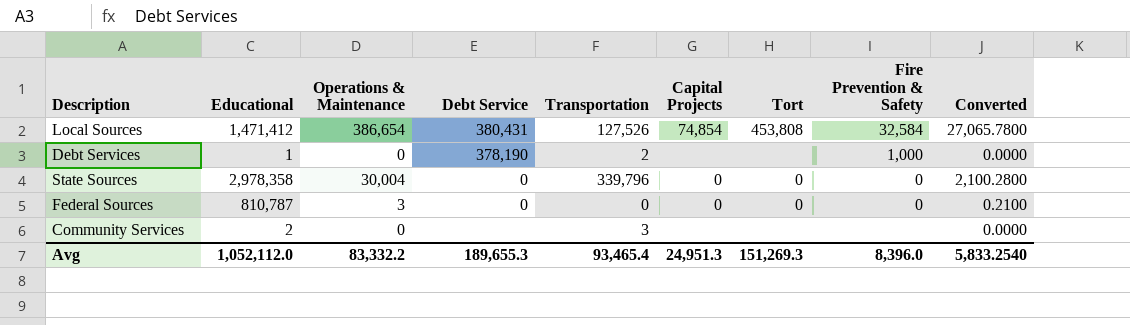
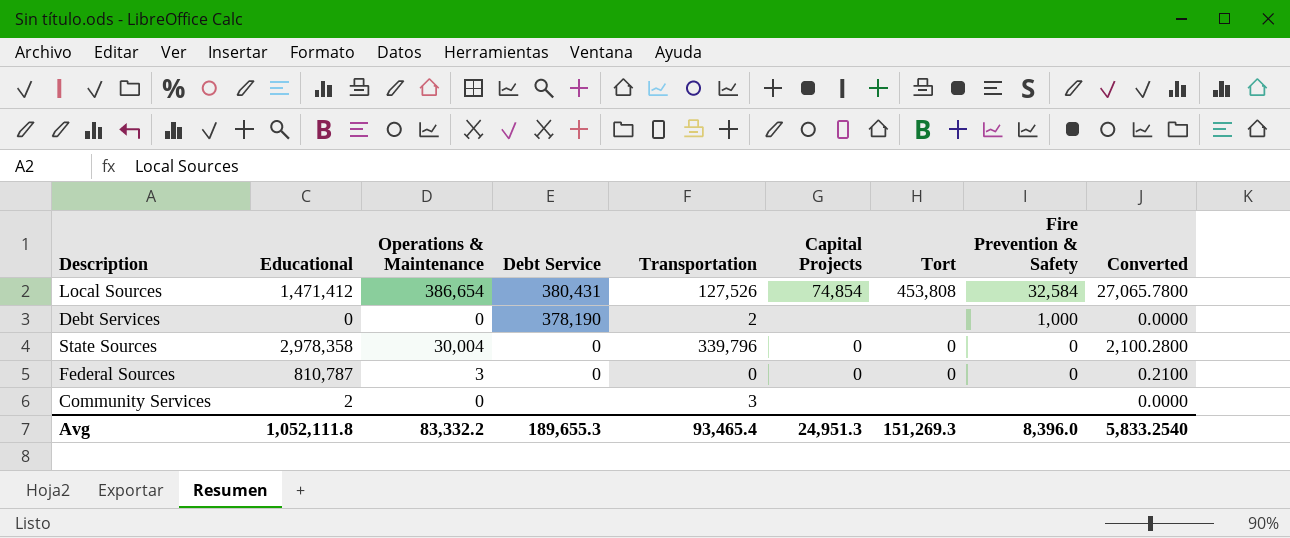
Debt Services | Educational: 1 -> 0
Avg | Educational: 1,052,112.0 -> 1,052,111.8

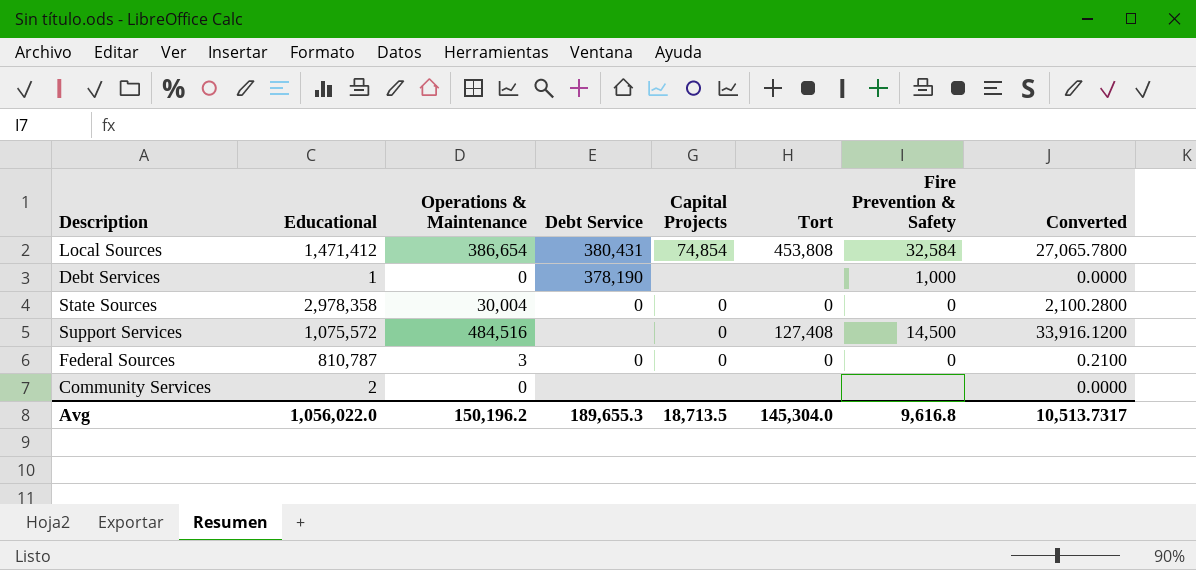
column Transportation | position: 5 -> none
Debt Services | Educational: 0 -> 1
row Support Services: none -> 1,075,572 | 484,516 | none | 0 | 127,408 | 14,500 | 33,916.1200
Avg | Educational: 1,052,111.8 -> 1,056,022.0
Avg | Operations & Maintenance: 83,332.2 -> 150,196.2
Avg | Capital Projects: 24,951.3 -> 18,713.5
Avg | Tort: 151,269.3 -> 145,304.0
Avg | Fire Prevention & Safety: 8,396.0 -> 9,616.8
Avg | Converted: 5,833.2540 -> 10,513.7317

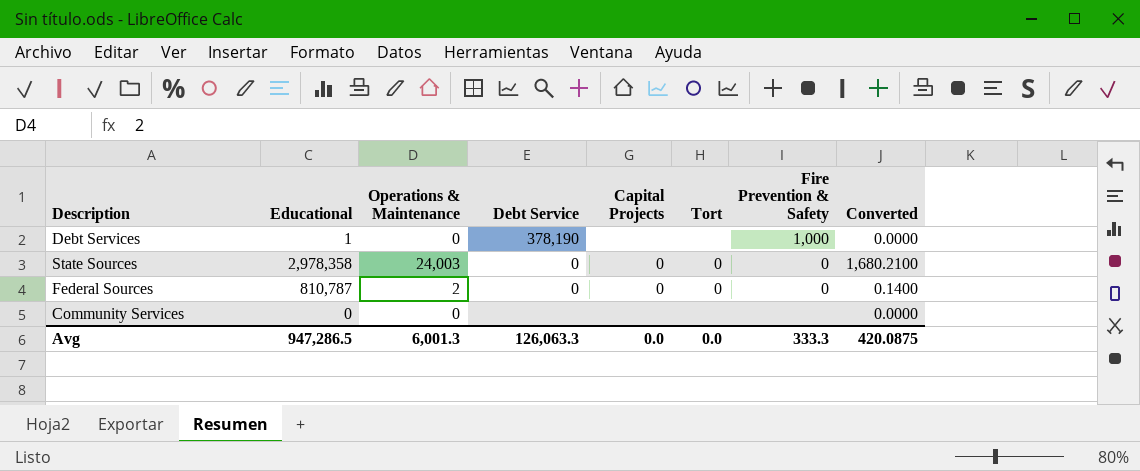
row Local Sources: 1,471,412 | 386,654 | 380,431 | 74,854 | 453,808 | 32,584 | 27,065.7800 -> none
row Support Services: 1,075,572 | 484,516 | none | 0 | 127,408 | 14,500 | 33,916.1200 -> none
State Sources | Operations & Maintenance: 30,004 -> 24,003
State Sources | Converted: 2,100.2800 -> 1,680.2100
Federal Sources | Operations & Maintenance: 3 -> 2
Federal Sources | Converted: 0.2100 -> 0.1400
Community Services | Educational: 2 -> 0
Avg | Educational: 1,056,022.0 -> 947,286.5
Avg | Operations & Maintenance: 150,196.2 -> 6,001.3
Avg | Debt Service: 189,655.3 -> 126,063.3
Avg | Capital Projects: 18,713.5 -> 0.0
Avg | Tort: 145,304.0 -> 0.0
Avg | Fire Prevention & Safety: 9,616.8 -> 333.3
Avg | Converted: 10,513.7317 -> 420.0875

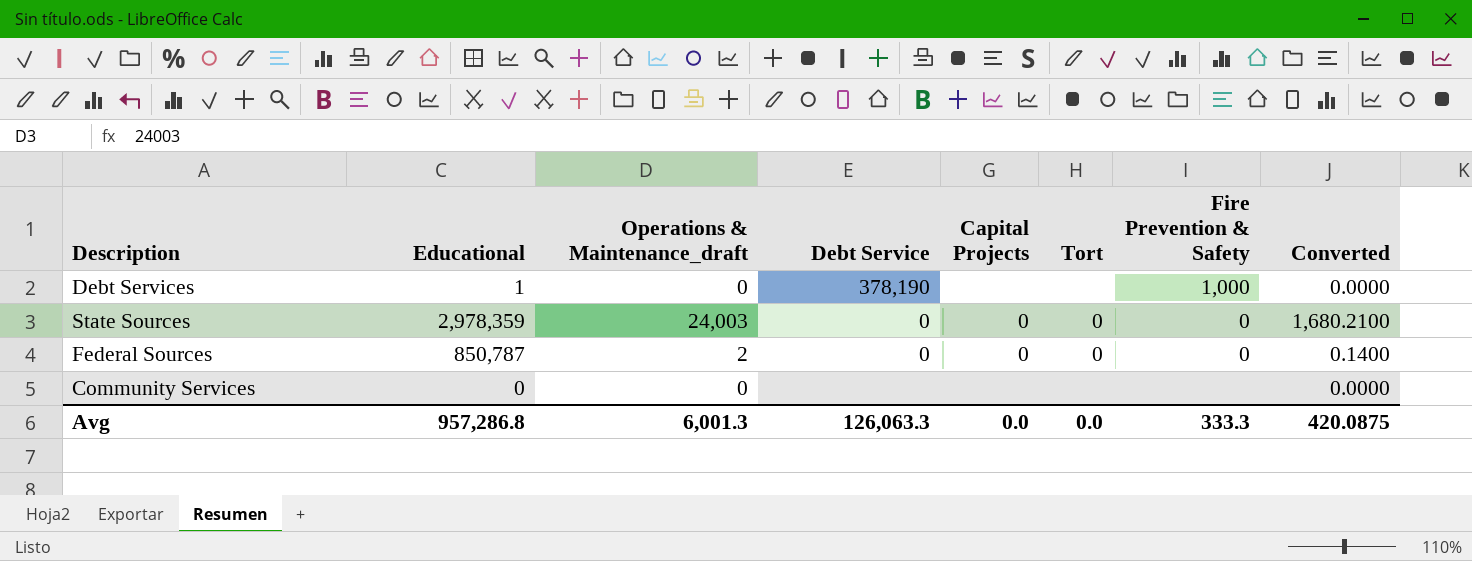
column name: Operations & Maintenance -> Operations & Maintenance_draft
State Sources | Educational: 2,978,358 -> 2,978,359
Federal Sources | Educational: 810,787 -> 850,787
Avg | Educational: 947,286.5 -> 957,286.8

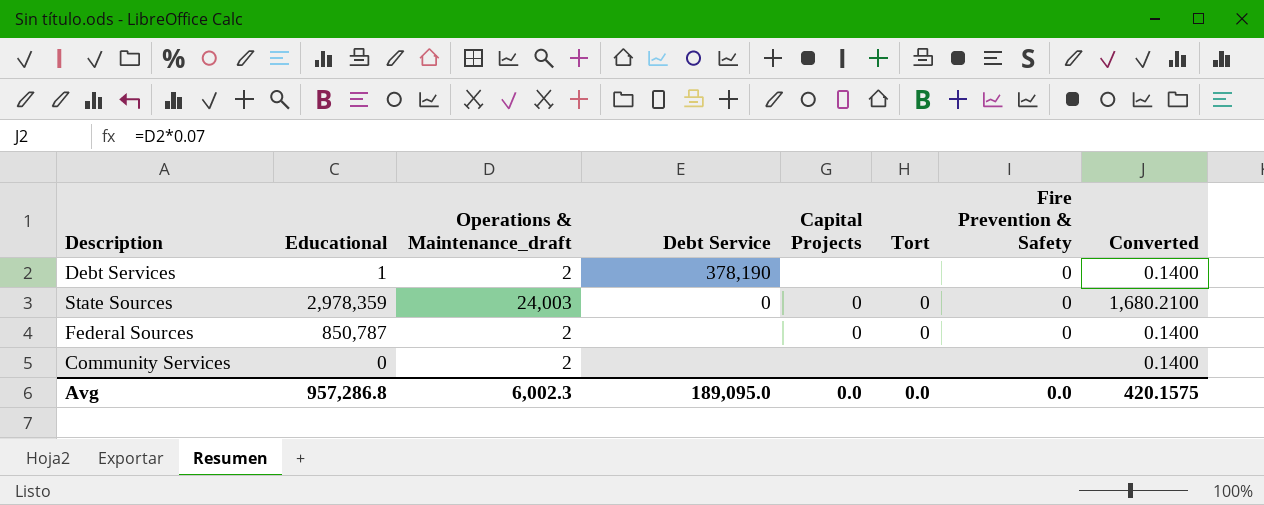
Debt Services | Operations & Maintenance_draft: 0 -> 2
Debt Services | Fire Prevention & Safety: 1,000 -> 0
Debt Services | Converted: 0.0000 -> 0.1400
Federal Sources | Debt Service: 0 -> none
Community Services | Operations & Maintenance_draft: 0 -> 2
Community Services | Converted: 0.0000 -> 0.1400
Avg | Operations & Maintenance_draft: 6,001.3 -> 6,002.3
Avg | Debt Service: 126,063.3 -> 189,095.0
Avg | Fire Prevention & Safety: 333.3 -> 0.0
Avg | Converted: 420.0875 -> 420.1575

